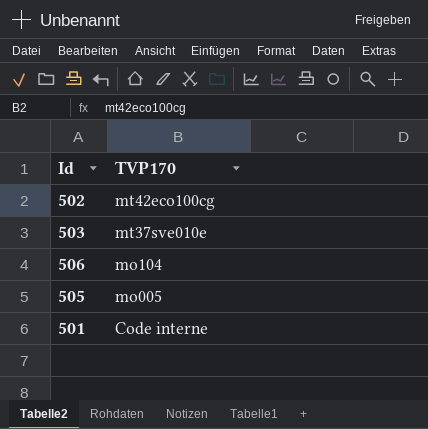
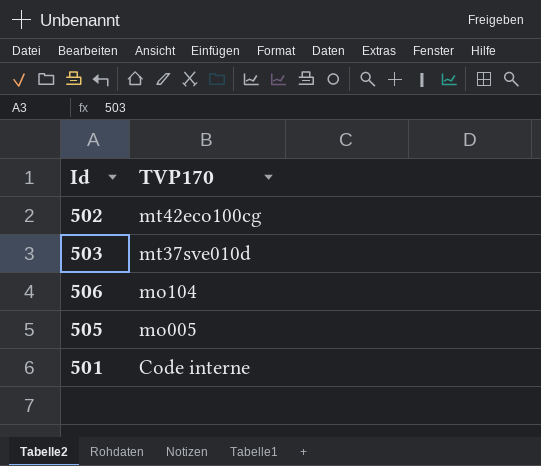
503 | TVP170: mt37sve010e -> mt37sve010d

